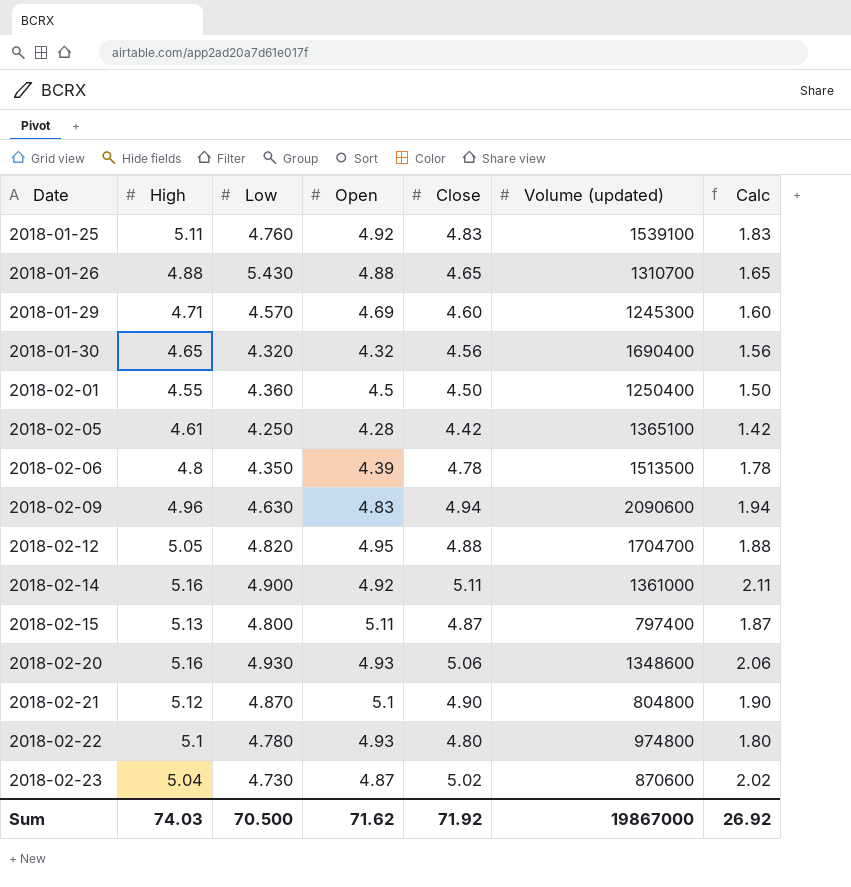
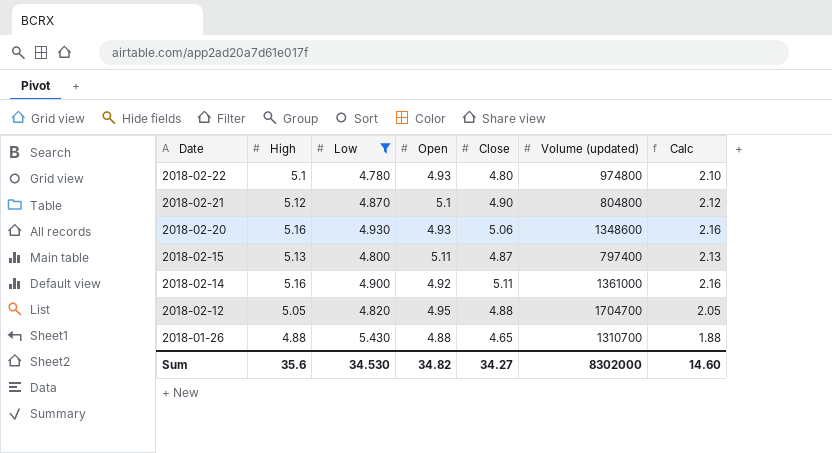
filter: none -> Low >= 4.780
row order: Date ascending -> Date descending
column Calc | formula: [Close] - 3 -> [High] - 3
Sum | High: 74.03 -> 35.6
Sum | Low: 70.500 -> 34.530
Sum | Open: 71.62 -> 34.82
Sum | Close: 71.92 -> 34.27
Sum | Volume (updated): 19867000 -> 8302000
Sum | Calc: 26.92 -> 14.60

